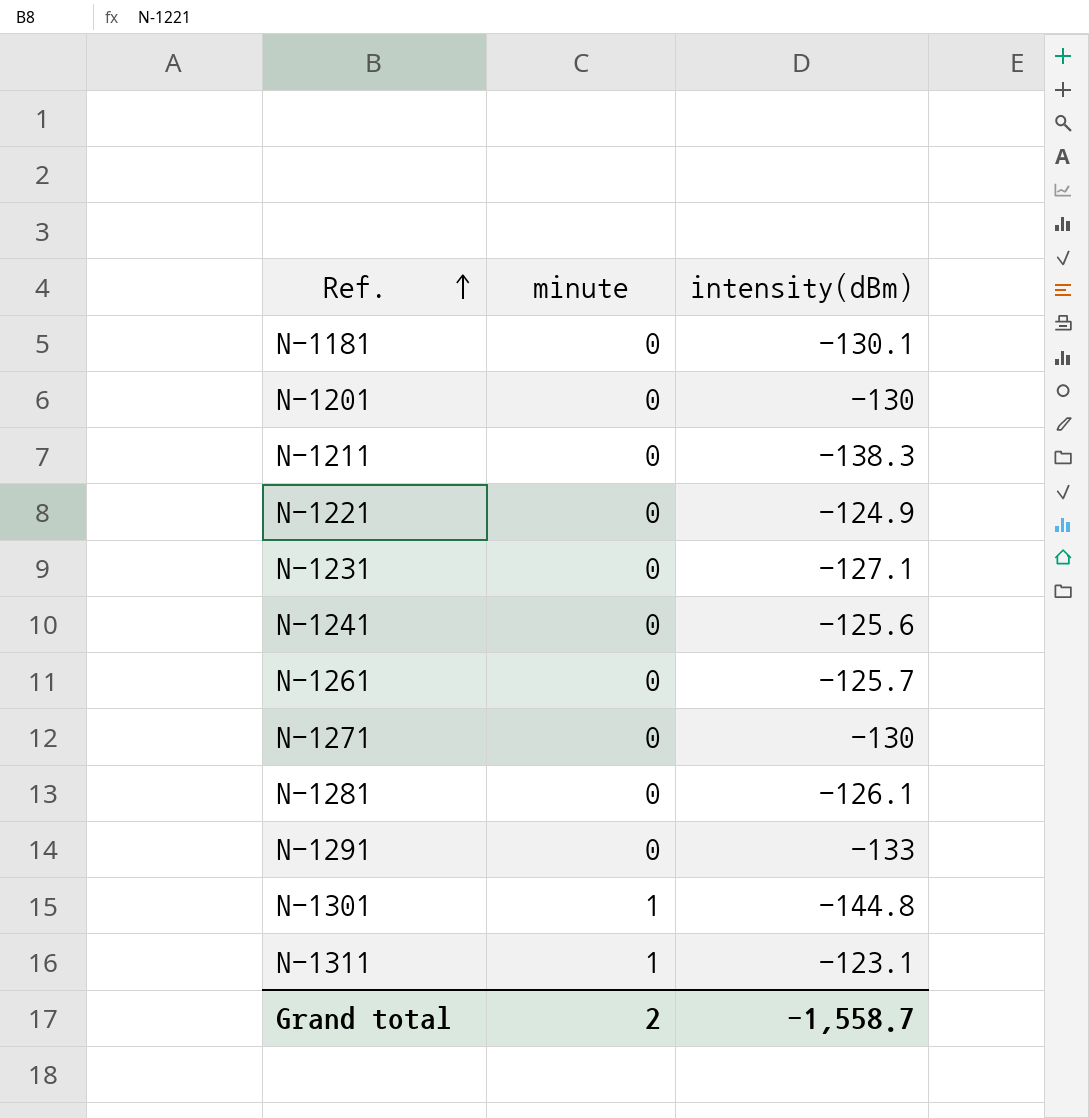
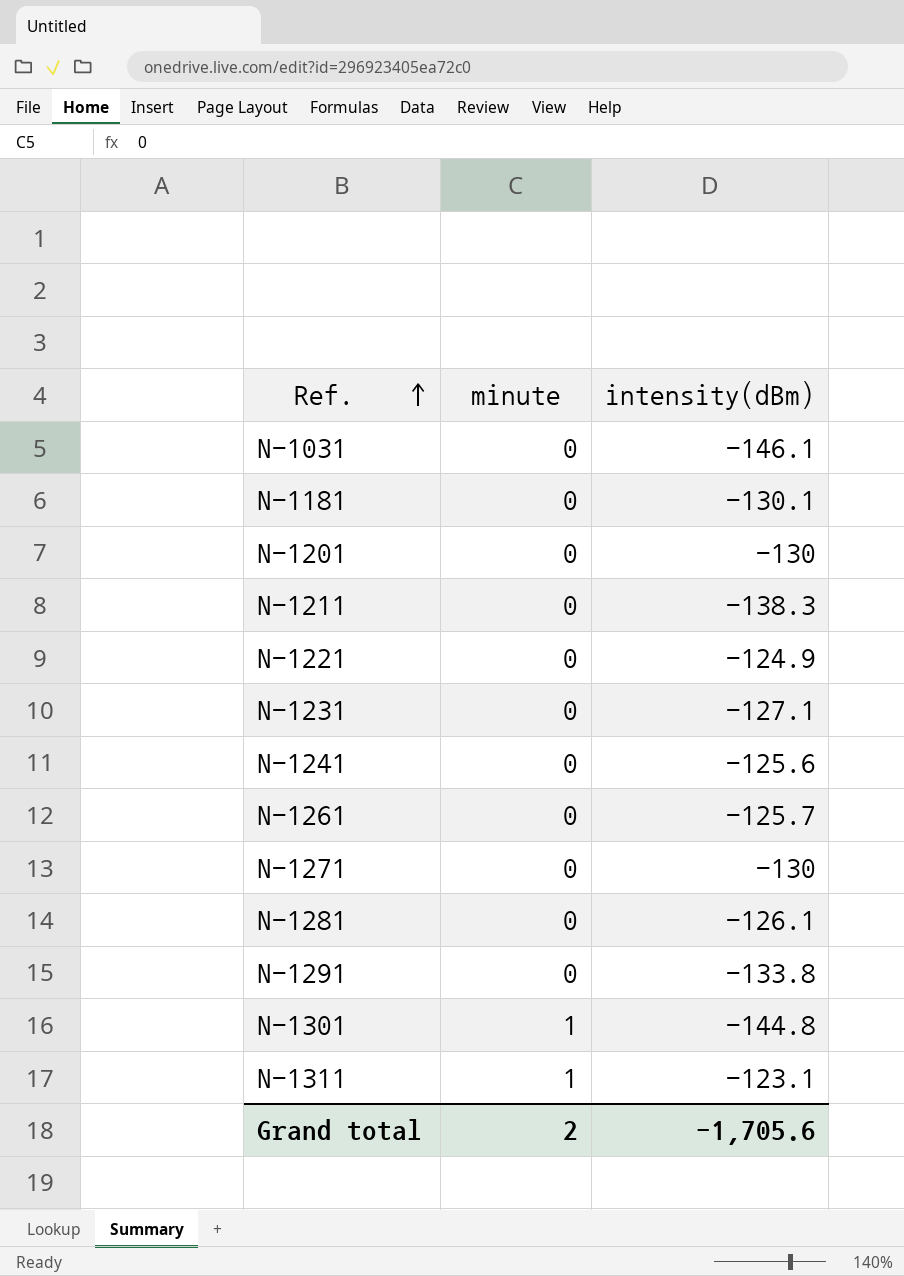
row N-1031: none -> 0 | -146.1
N-1291 | intensity(dBm): -133 -> -133.8
Grand total | intensity(dBm): -1,558.7 -> -1,705.6

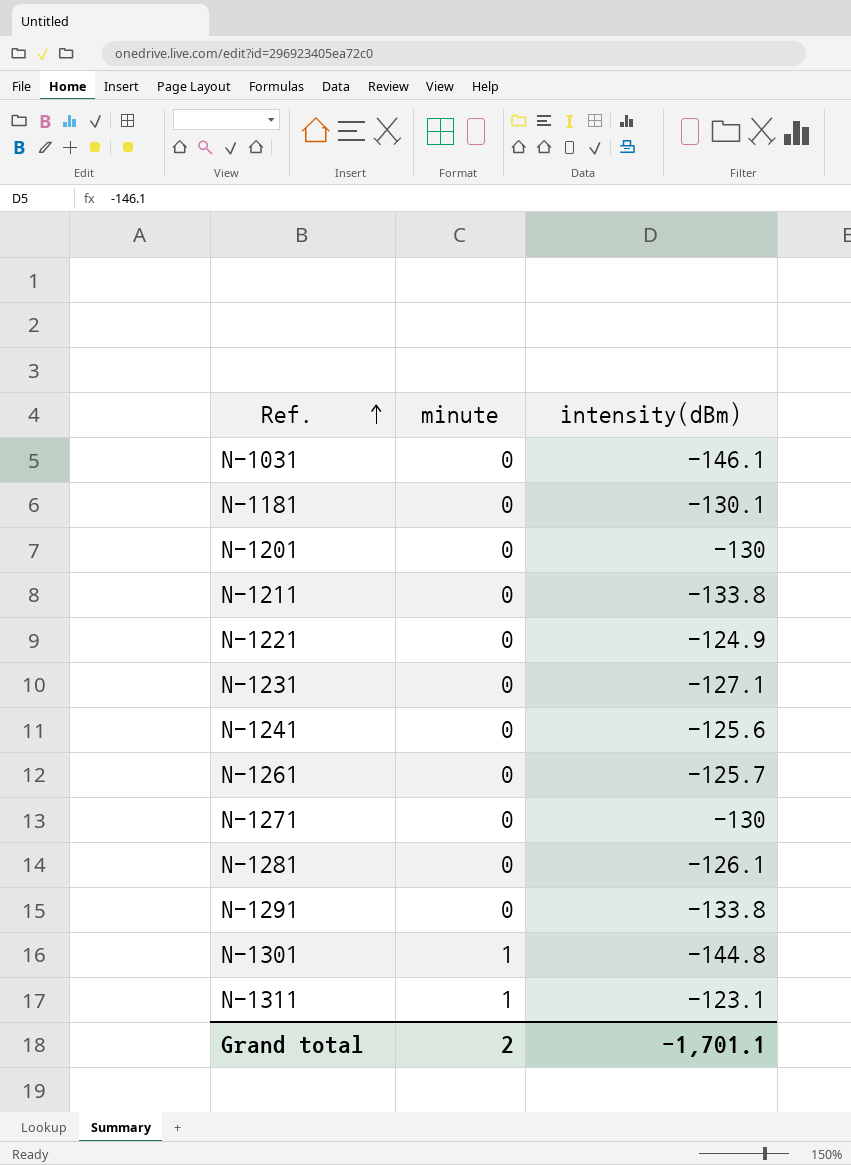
N-1211 | intensity(dBm): -138.3 -> -133.8
Grand total | intensity(dBm): -1,705.6 -> -1,701.1

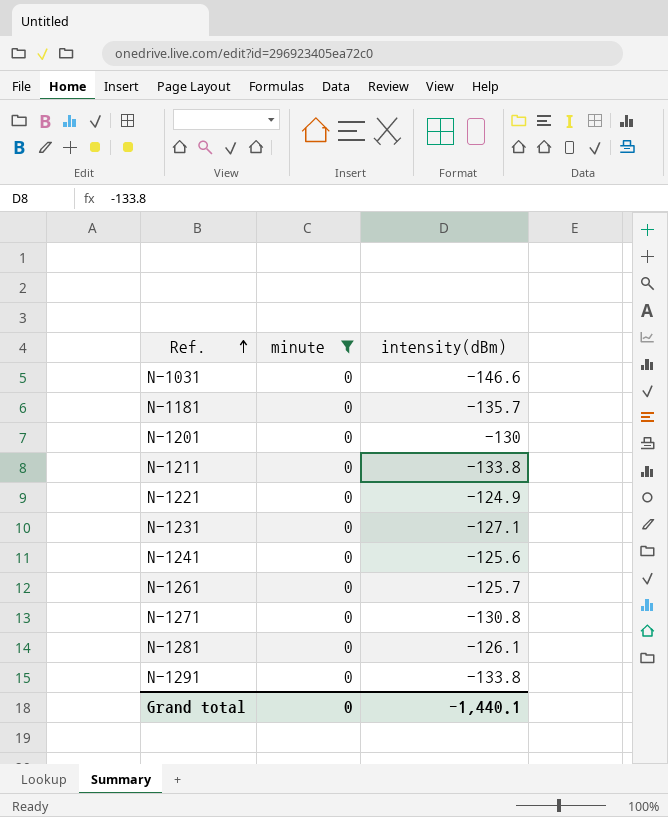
filter: none -> minute = 0
N-1031 | intensity(dBm): -146.1 -> -146.6
N-1181 | intensity(dBm): -130.1 -> -135.7
N-1271 | intensity(dBm): -130 -> -130.8
Grand total | minute: 2 -> 0
Grand total | intensity(dBm): -1,701.1 -> -1,440.1

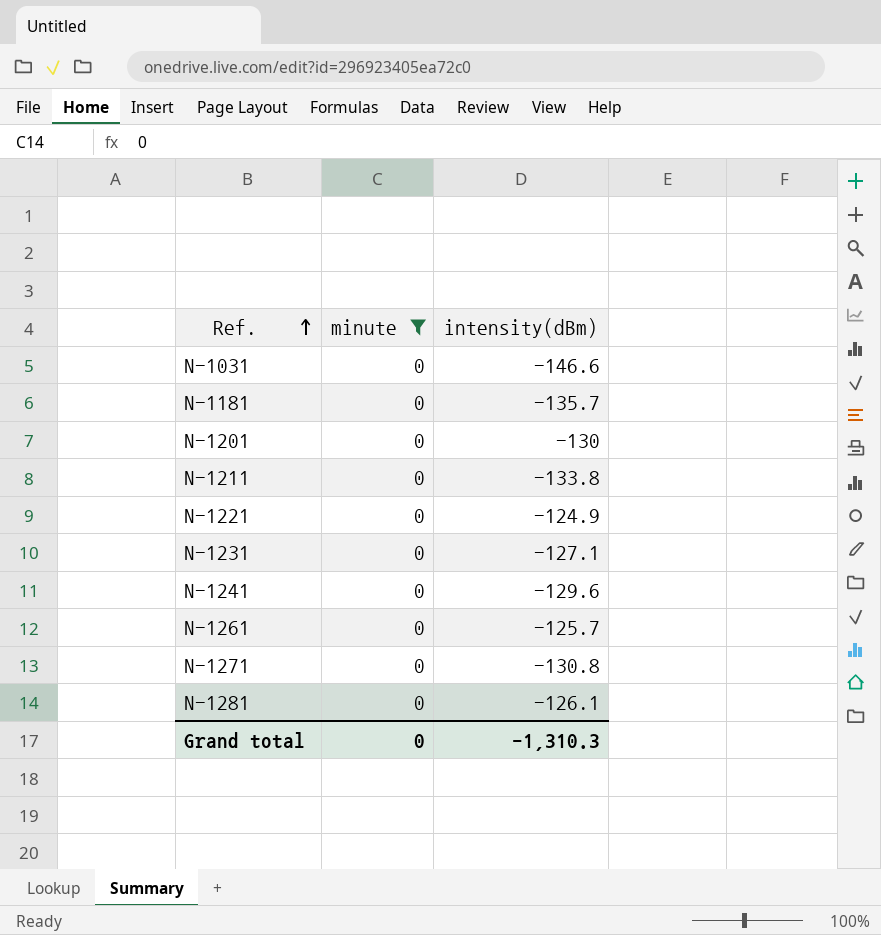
row N-1291: 0 | -133.8 -> none
N-1241 | intensity(dBm): -125.6 -> -129.6
Grand total | intensity(dBm): -1,440.1 -> -1,310.3

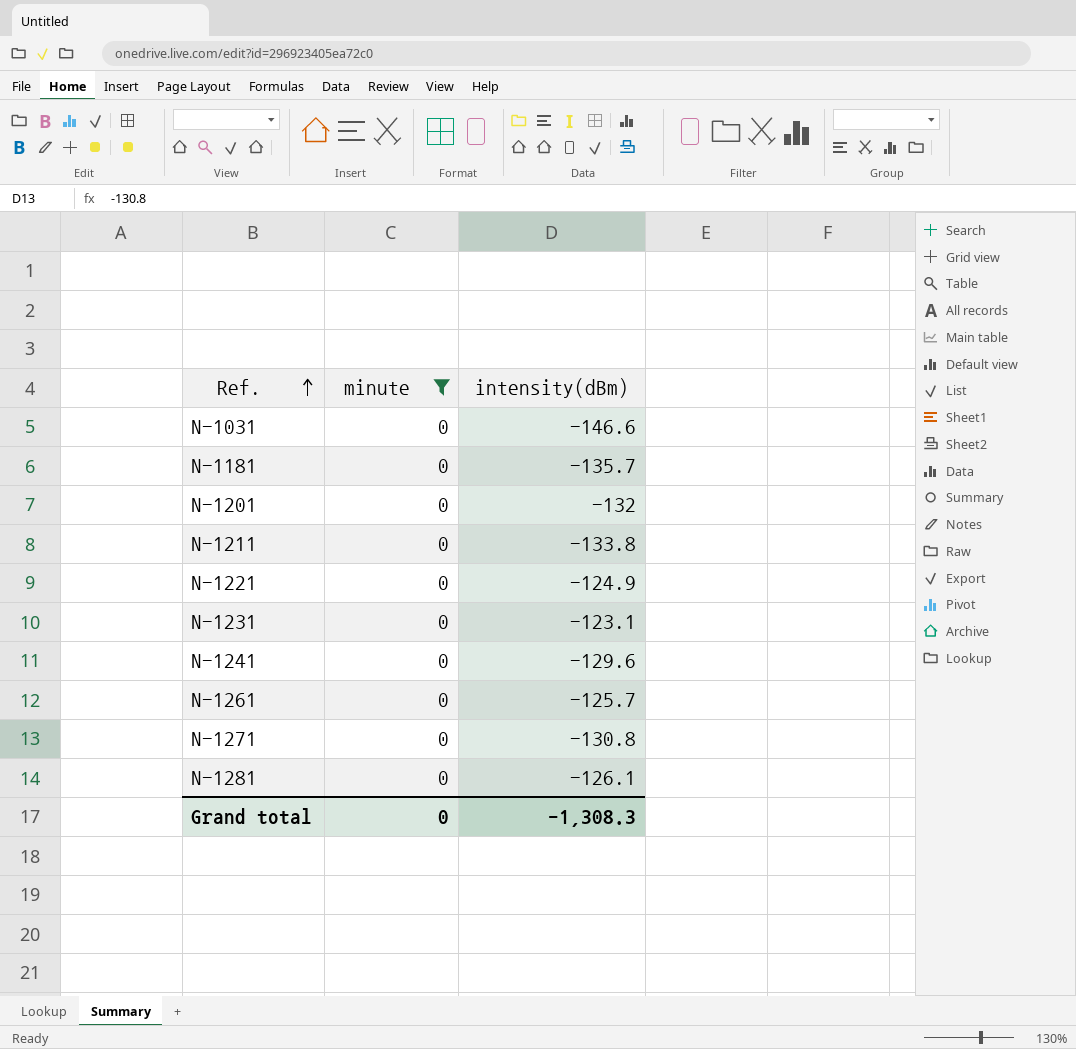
N-1201 | intensity(dBm): -130 -> -132
N-1231 | intensity(dBm): -127.1 -> -123.1
Grand total | intensity(dBm): -1,310.3 -> -1,308.3

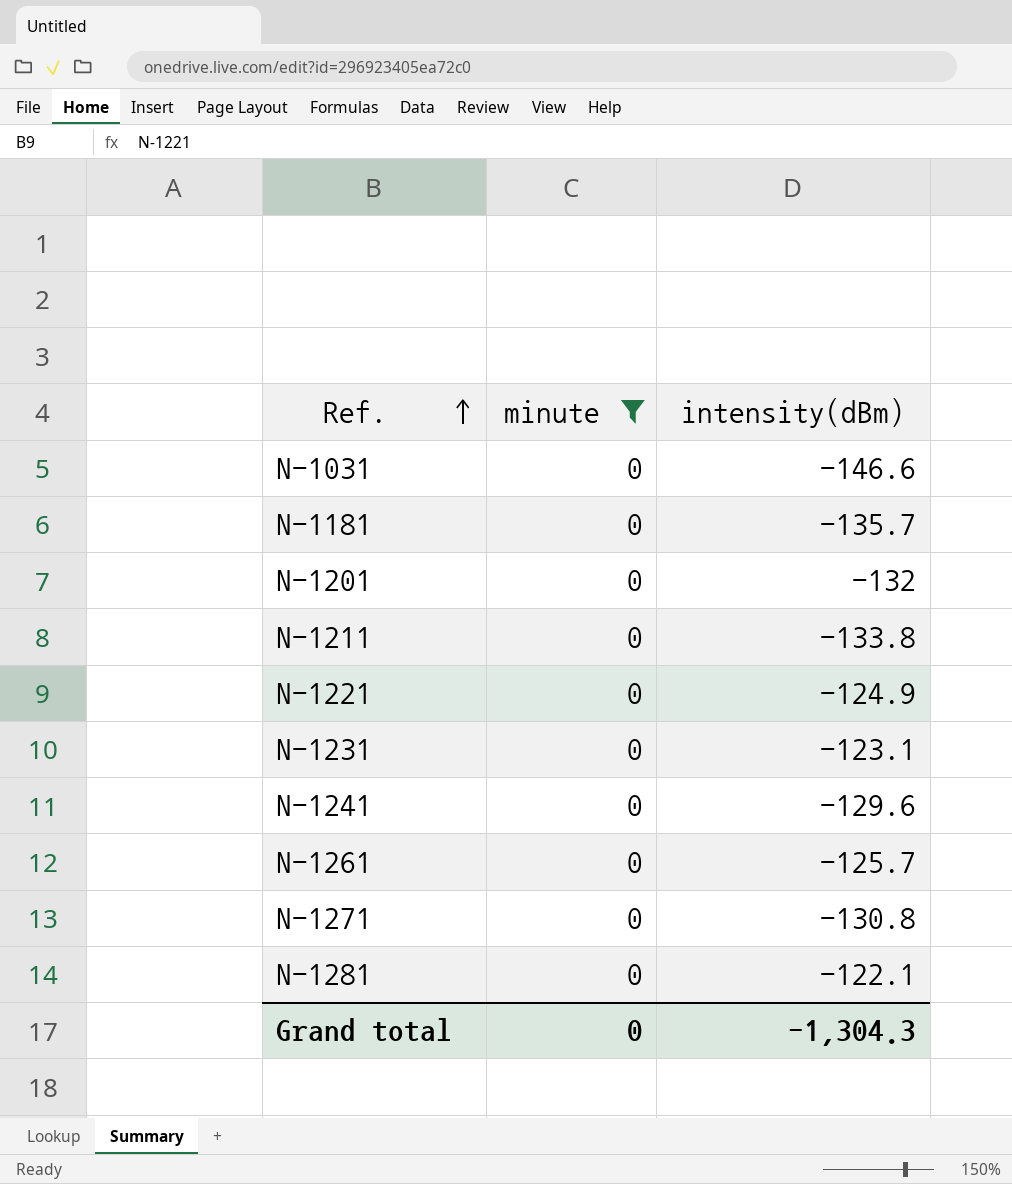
N-1281 | intensity(dBm): -126.1 -> -122.1
Grand total | intensity(dBm): -1,308.3 -> -1,304.3

